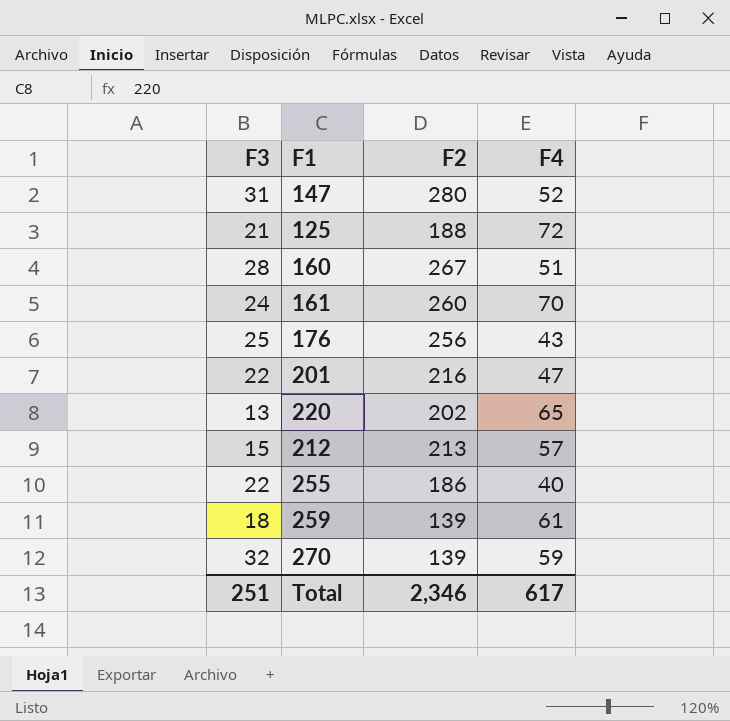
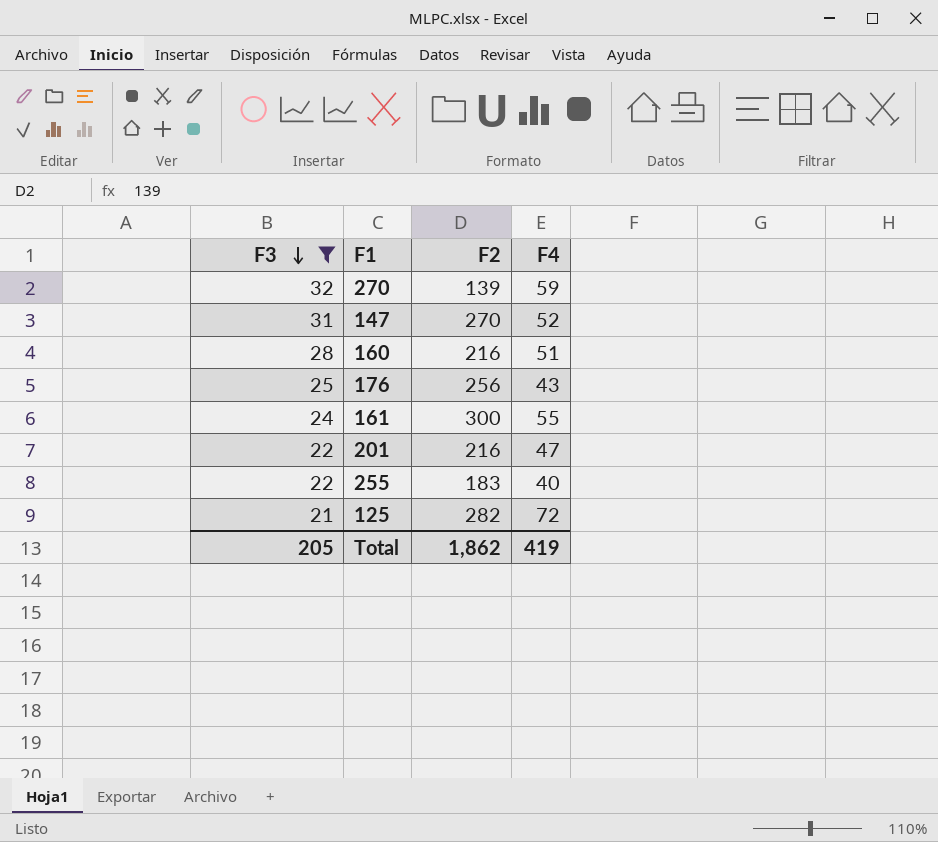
filter: none -> F3 >= 21
row order: none -> F3 descending
147 | F2: 280 -> 270
160 | F2: 267 -> 216
161 | F2: 260 -> 300
161 | F4: 70 -> 55
255 | F2: 186 -> 183
125 | F2: 188 -> 282
Total | F3: 251 -> 205
Total | F2: 2,346 -> 1,862
Total | F4: 617 -> 419

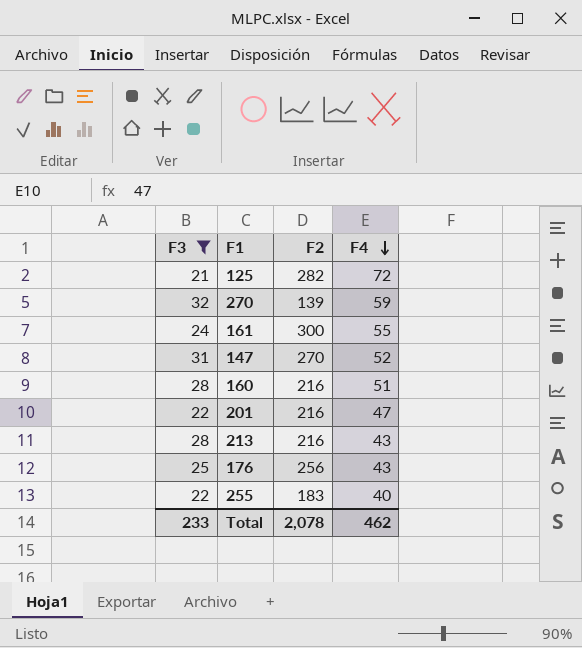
row order: F3 descending -> F4 descending
row 213: none -> 28 | 216 | 43
Total | F3: 205 -> 233
Total | F2: 1,862 -> 2,078
Total | F4: 419 -> 462

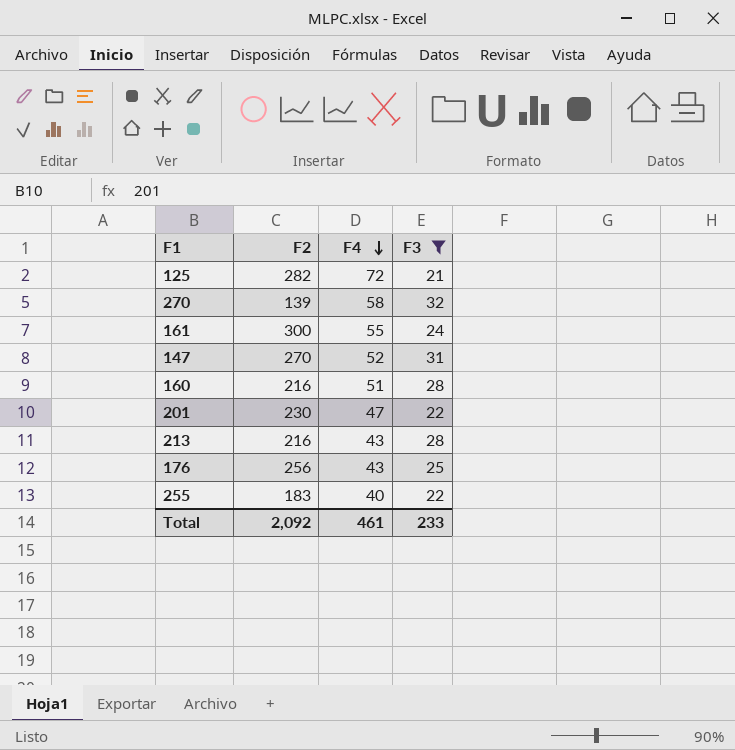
column F3 | position: 1 -> 4
270 | F4: 59 -> 58
201 | F2: 216 -> 230
Total | F2: 2,078 -> 2,092
Total | F4: 462 -> 461

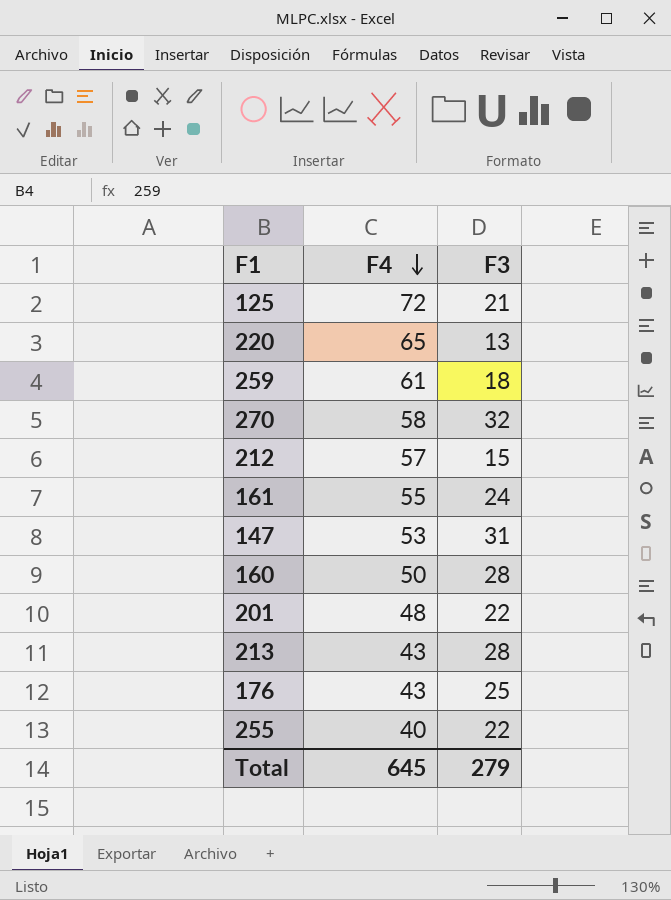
filter: F3 >= 21 -> none
column F2 | position: 2 -> none
147 | F4: 52 -> 53
160 | F4: 51 -> 50
201 | F4: 47 -> 48
Total | F4: 461 -> 645
Total | F3: 233 -> 279

